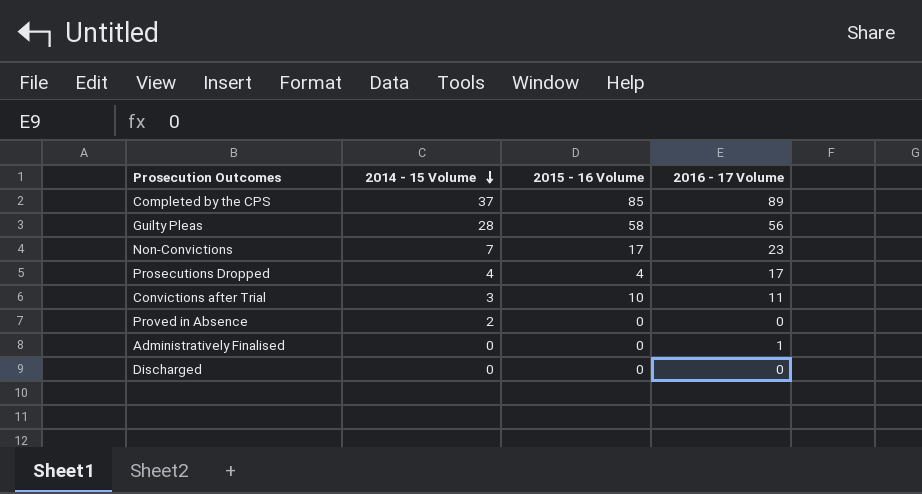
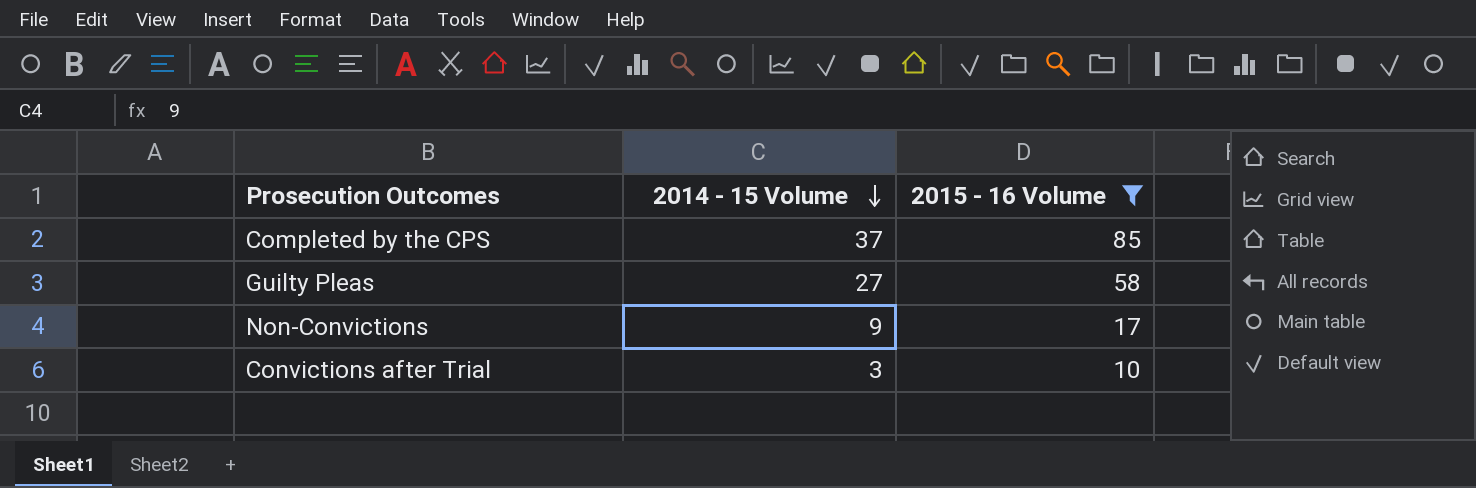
filter: none -> 2015 - 16 Volume >= 10
column 2016 - 17 Volume | position: 4 -> none
Guilty Pleas | 2014 - 15 Volume: 28 -> 27
Non-Convictions | 2014 - 15 Volume: 7 -> 9

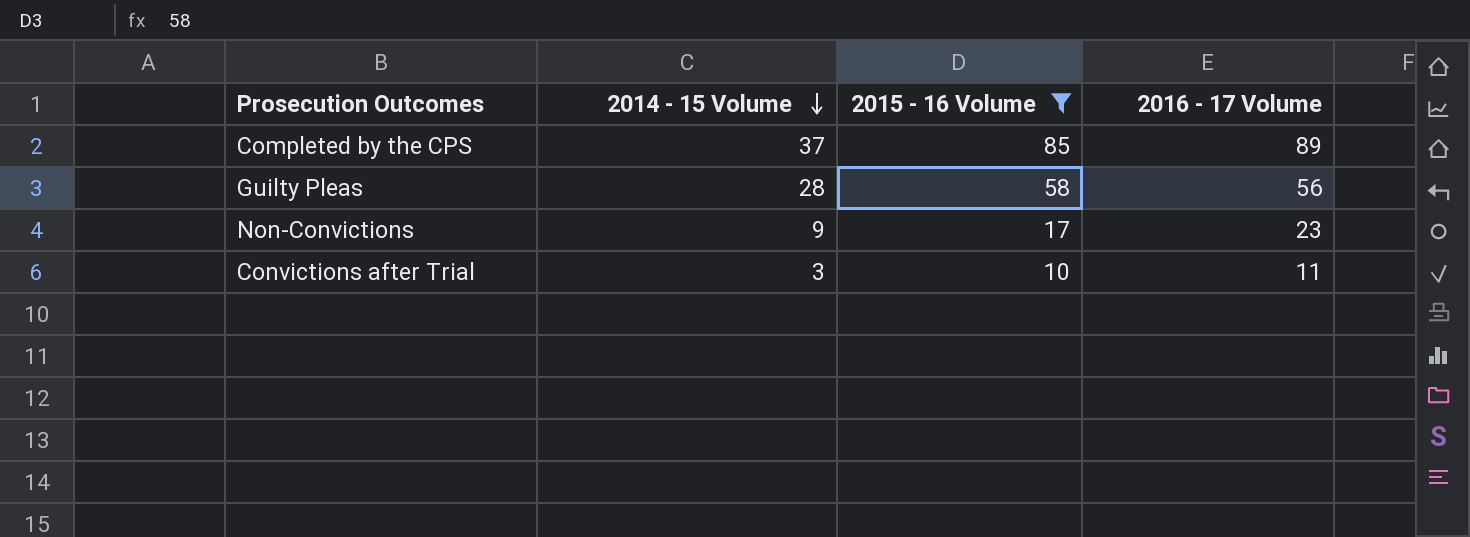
column 2016 - 17 Volume | position: none -> 4
Guilty Pleas | 2014 - 15 Volume: 27 -> 28

